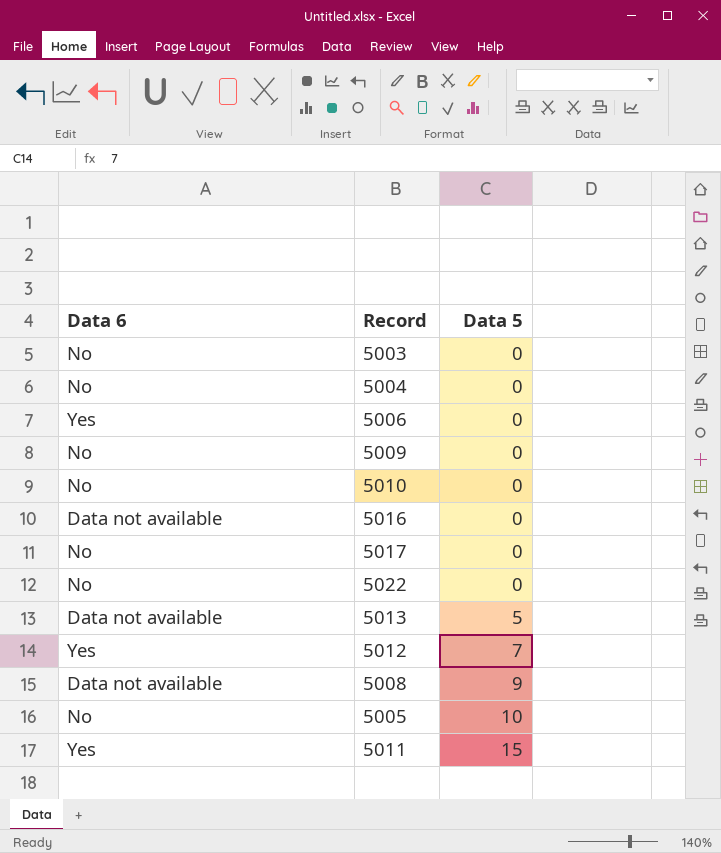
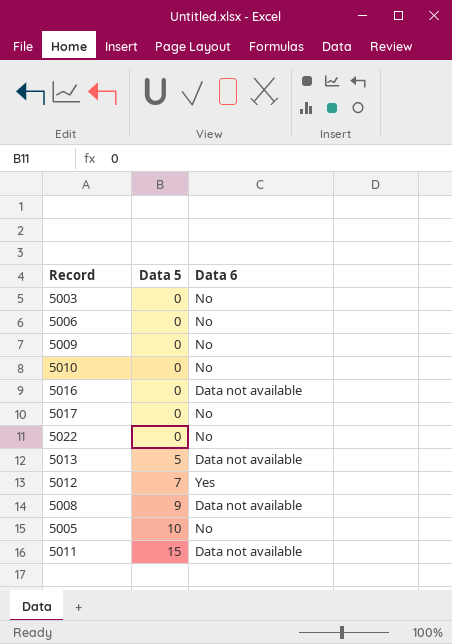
column Data 6 | position: 1 -> 3
row 5004: No | 0 -> none
5006 | Data 6: Yes -> No
5011 | Data 6: Yes -> Data not available

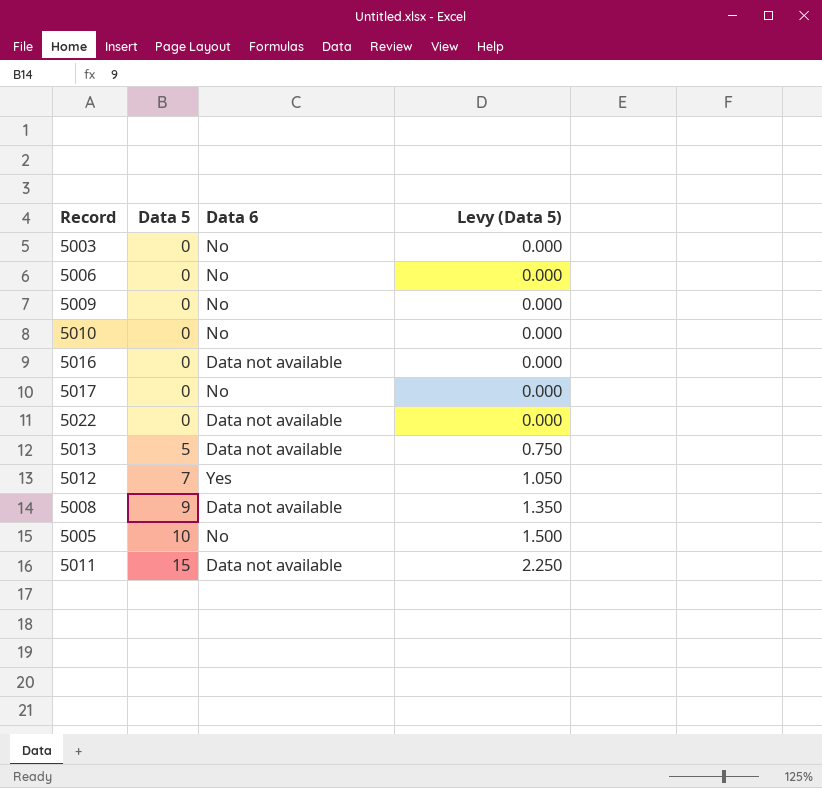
column Levy (Data 5) | formula: none -> [Data 5] * 0.15
5022 | Data 6: No -> Data not available

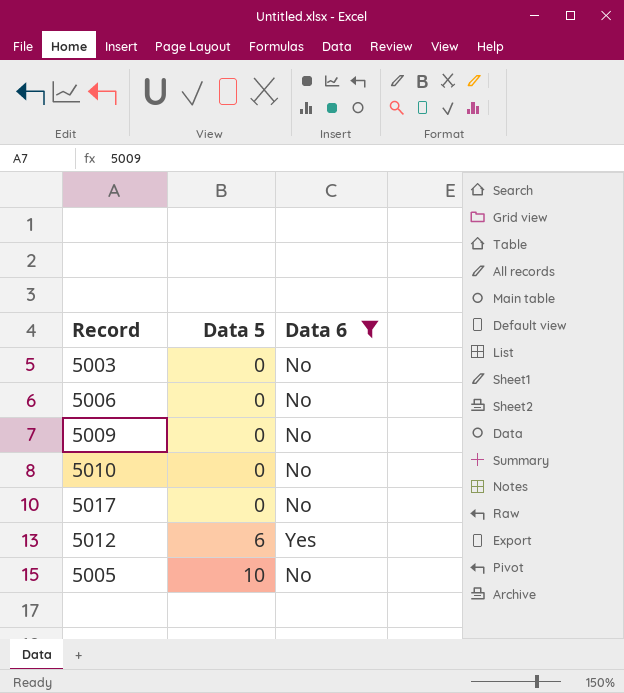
filter: none -> Data 6 != Data not available
column Levy (Data 5) | formula: [Data 5] * 0.15 -> none
5012 | Data 5: 7 -> 6

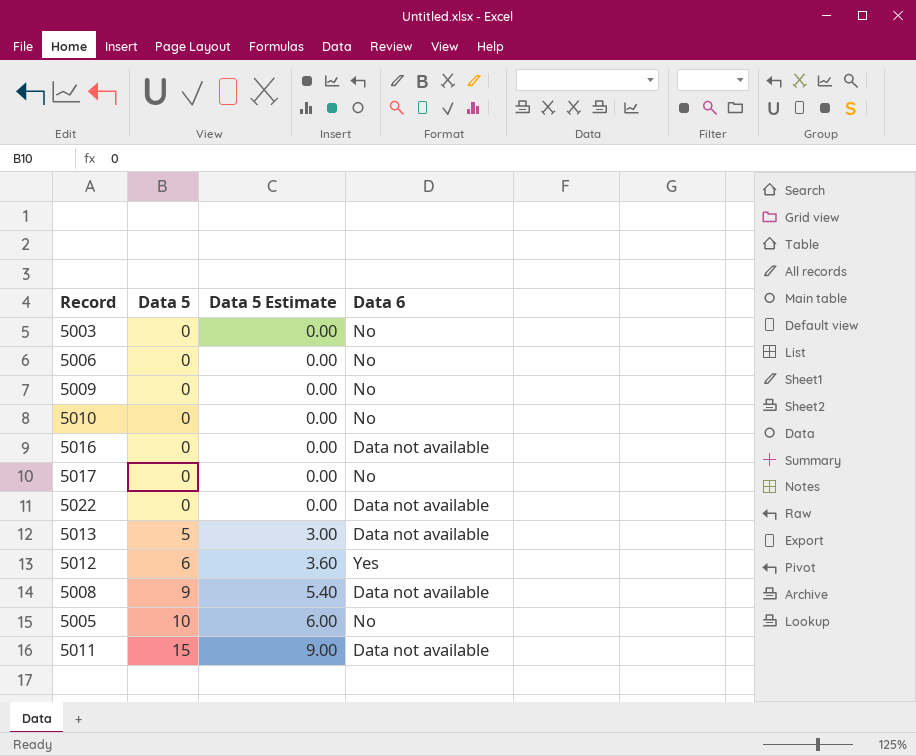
filter: Data 6 != Data not available -> none
column Data 5 Estimate | formula: none -> [Data 5] * 0.6

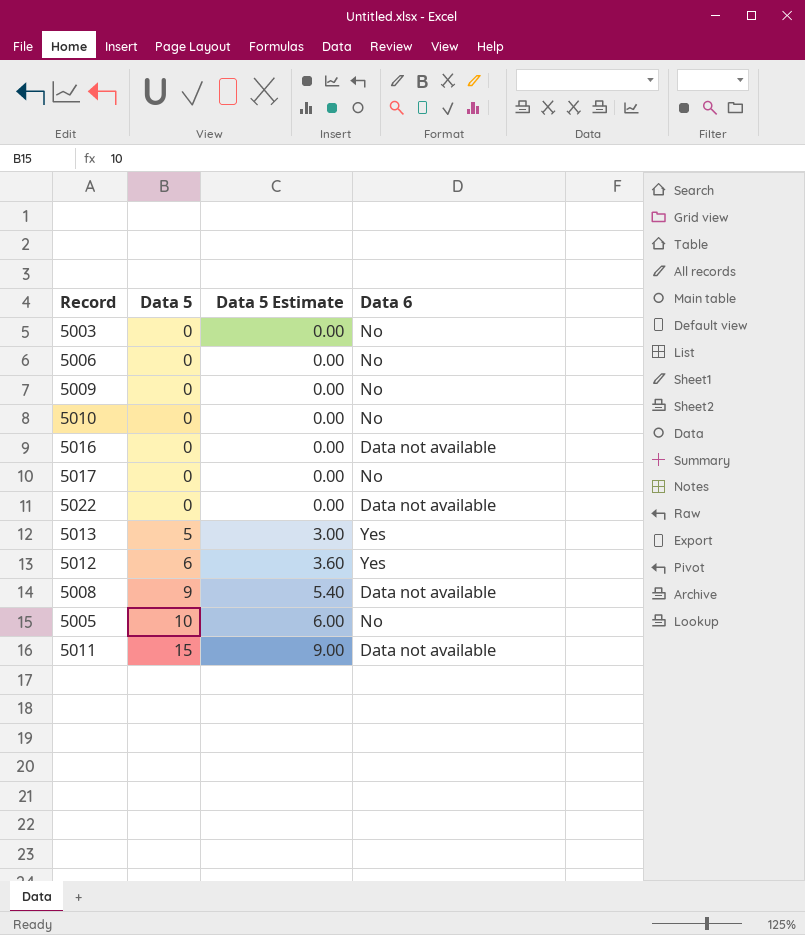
5013 | Data 6: Data not available -> Yes

